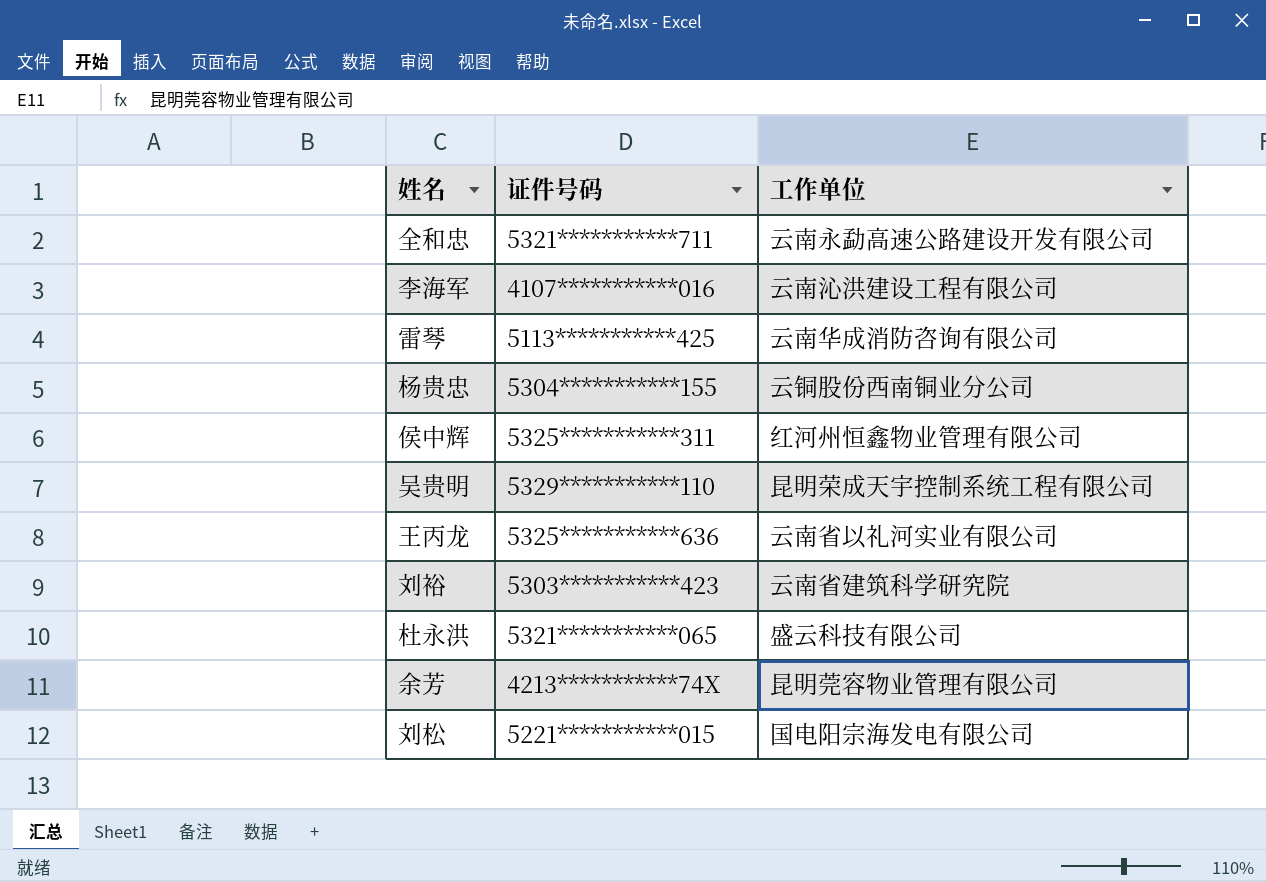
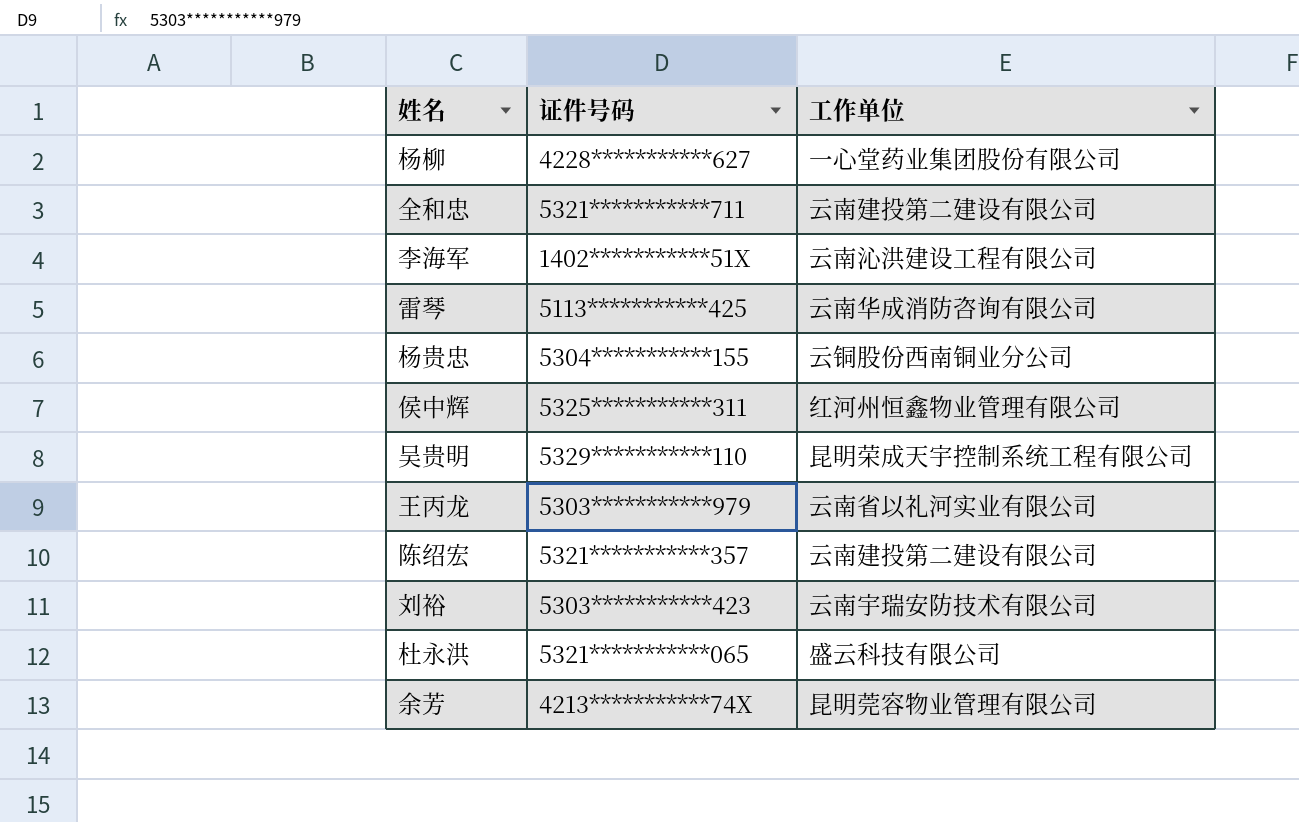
row 刘松: 5221***********015 | 国电阳宗海发电有限公司 -> none
row 杨柳: none -> 4228***********627 | 一心堂药业集团股份有限公司
全和忠 | 工作单位: 云南永勐高速公路建设开发有限公司 -> 云南建投第二建设有限公司
李海军 | 证件号码: 4107***********016 -> 1402***********51X
王丙龙 | 证件号码: 5325***********636 -> 5303***********979
row 陈绍宏: none -> 5321***********357 | 云南建投第二建设有限公司
刘裕 | 工作单位: 云南省建筑科学研究院 -> 云南宇瑞安防技术有限公司

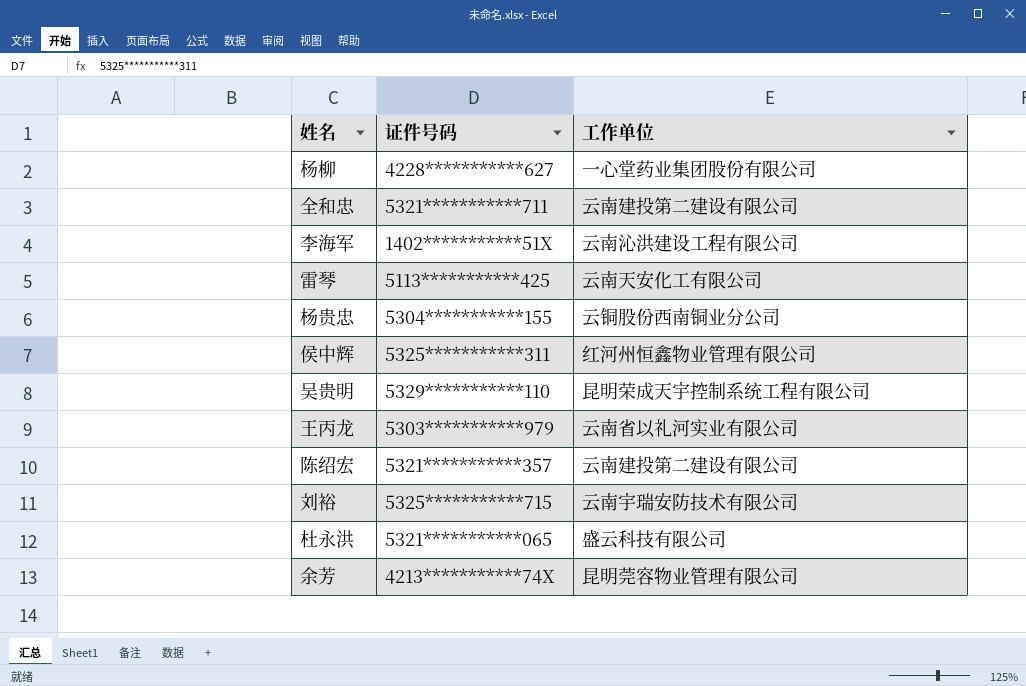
雷琴 | 工作单位: 云南华成消防咨询有限公司 -> 云南天安化工有限公司
刘裕 | 证件号码: 5303***********423 -> 5325***********715

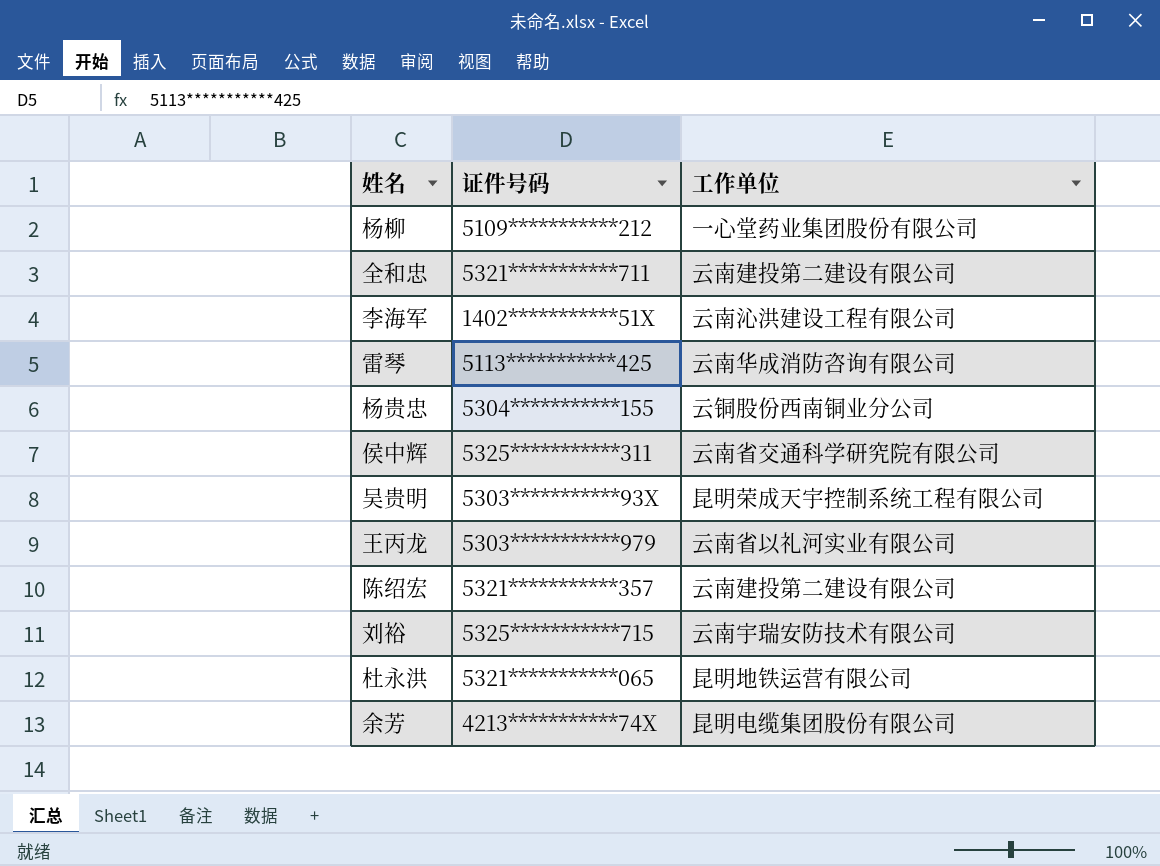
杨柳 | 证件号码: 4228***********627 -> 5109***********212
雷琴 | 工作单位: 云南天安化工有限公司 -> 云南华成消防咨询有限公司
侯中辉 | 工作单位: 红河州恒鑫物业管理有限公司 -> 云南省交通科学研究院有限公司
吴贵明 | 证件号码: 5329***********110 -> 5303***********93X
杜永洪 | 工作单位: 盛云科技有限公司 -> 昆明地铁运营有限公司
余芳 | 工作单位: 昆明莞容物业管理有限公司 -> 昆明电缆集团股份有限公司

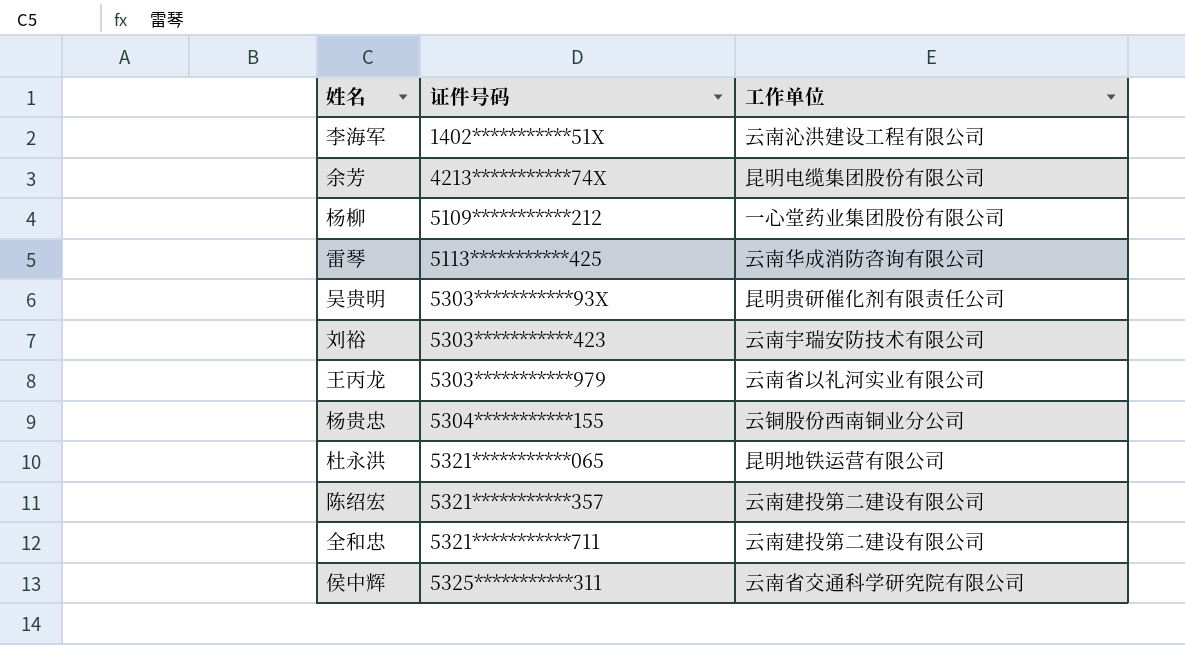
row order: none -> 证件号码 ascending
吴贵明 | 工作单位: 昆明荣成天宇控制系统工程有限公司 -> 昆明贵研催化剂有限责任公司
刘裕 | 证件号码: 5325***********715 -> 5303***********423

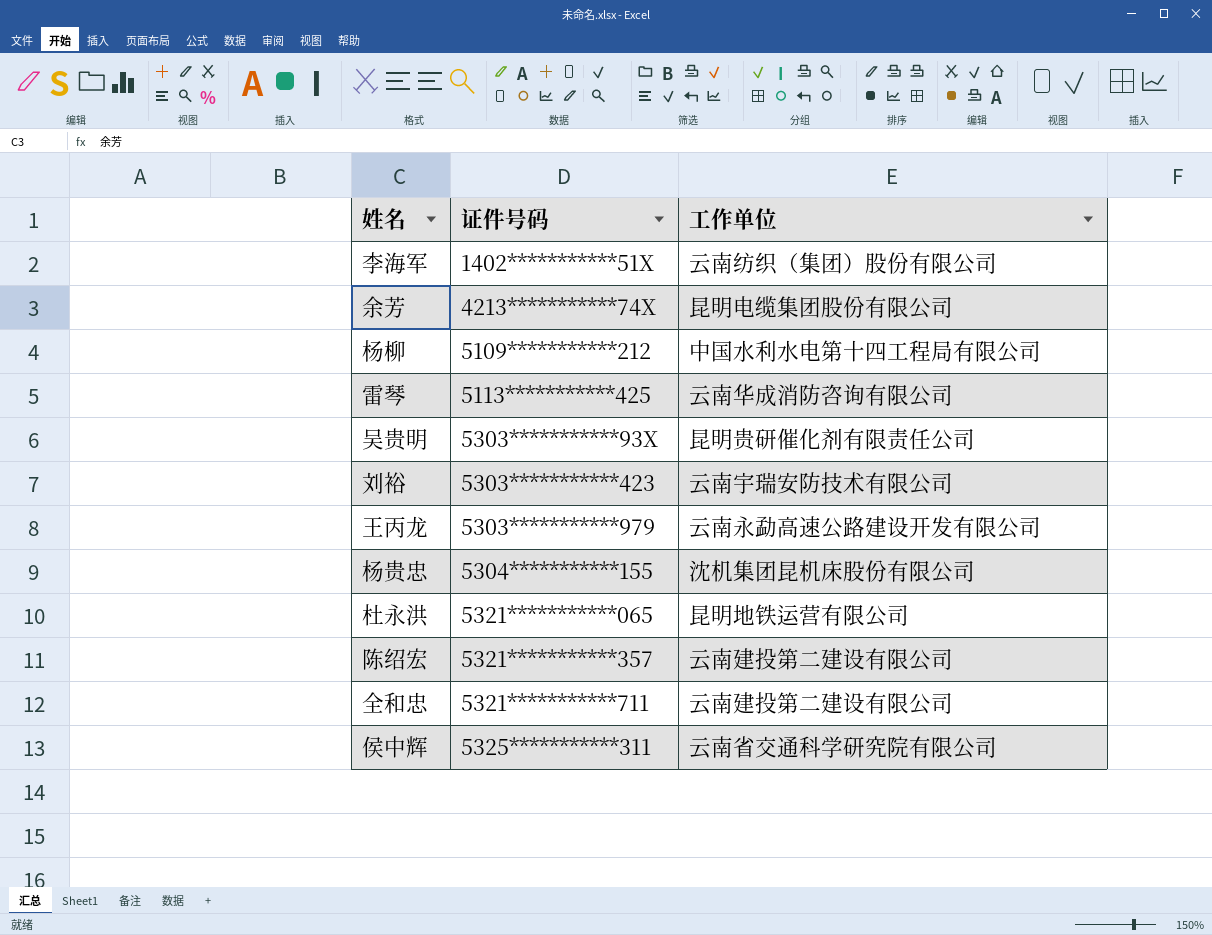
李海军 | 工作单位: 云南沁洪建设工程有限公司 -> 云南纺织（集团）股份有限公司
杨柳 | 工作单位: 一心堂药业集团股份有限公司 -> 中国水利水电第十四工程局有限公司
王丙龙 | 工作单位: 云南省以礼河实业有限公司 -> 云南永勐高速公路建设开发有限公司
杨贵忠 | 工作单位: 云铜股份西南铜业分公司 -> 沈机集团昆机床股份有限公司

